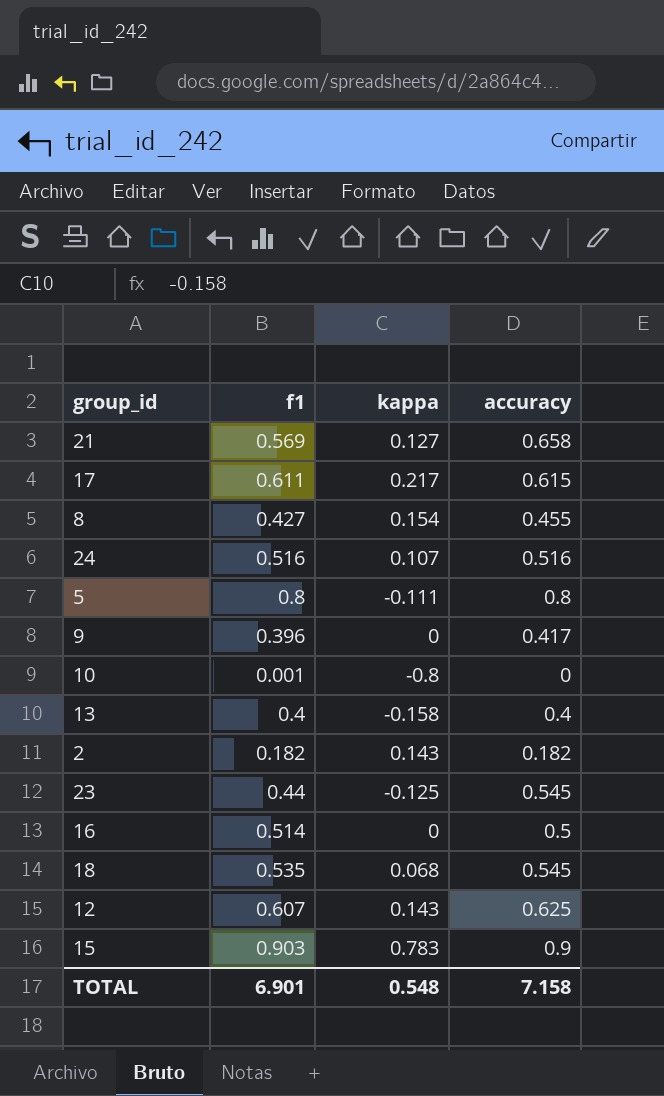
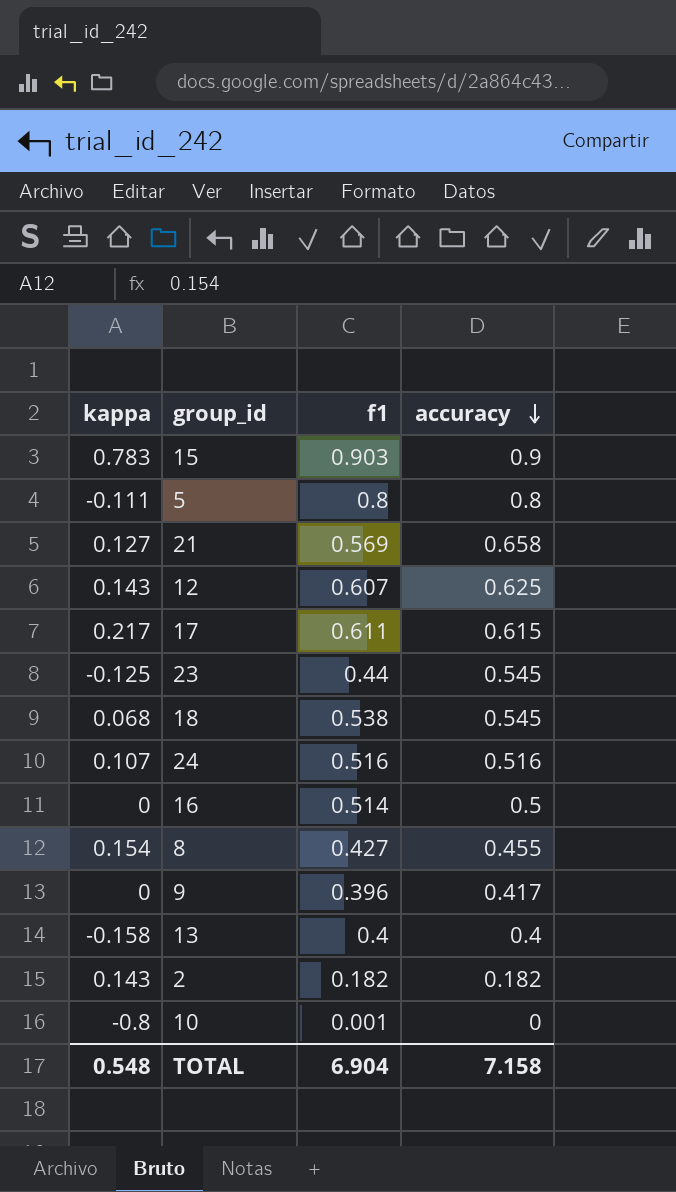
row order: none -> accuracy descending
column kappa | position: 3 -> 1
18 | f1: 0.535 -> 0.538
TOTAL | f1: 6.901 -> 6.904

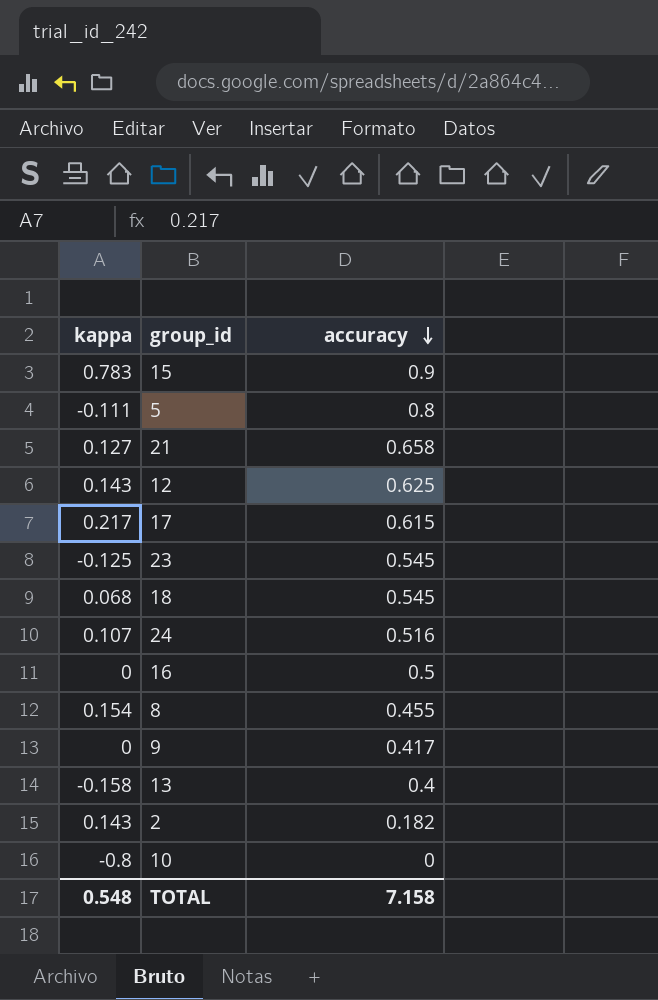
column f1 | position: 3 -> none

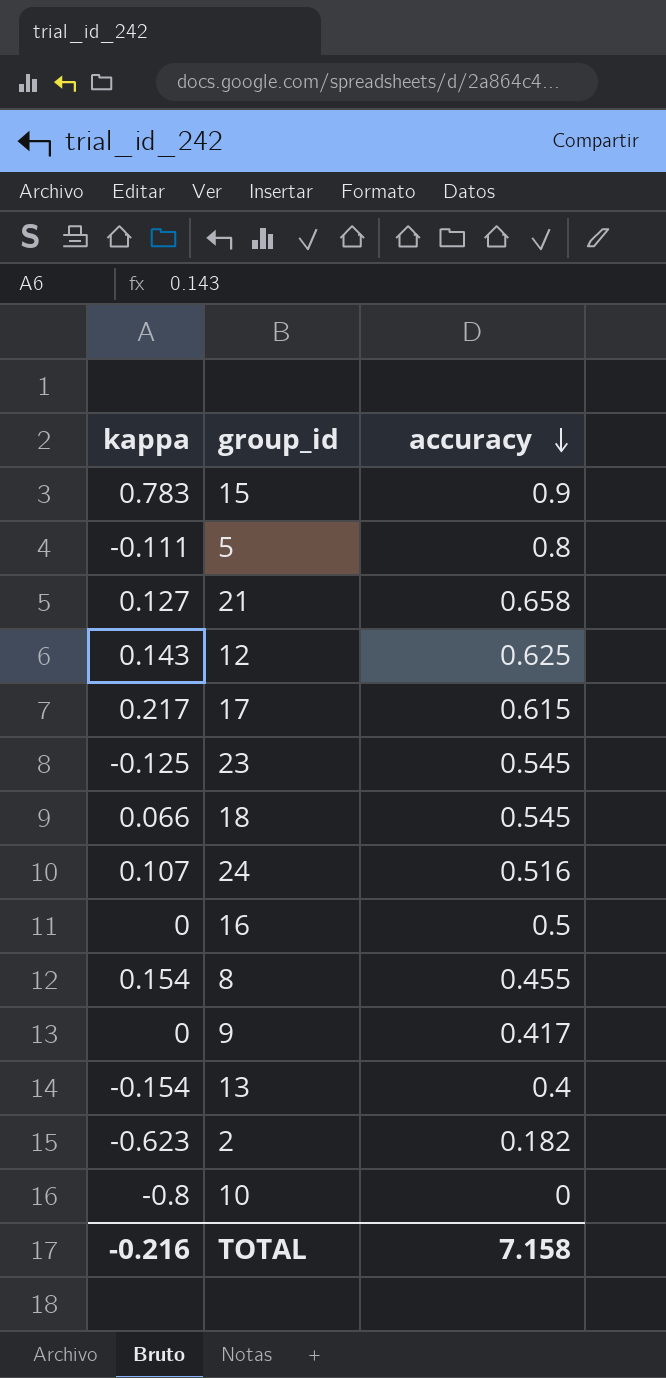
18 | kappa: 0.068 -> 0.066
13 | kappa: -0.158 -> -0.154
2 | kappa: 0.143 -> -0.623
TOTAL | kappa: 0.548 -> -0.216

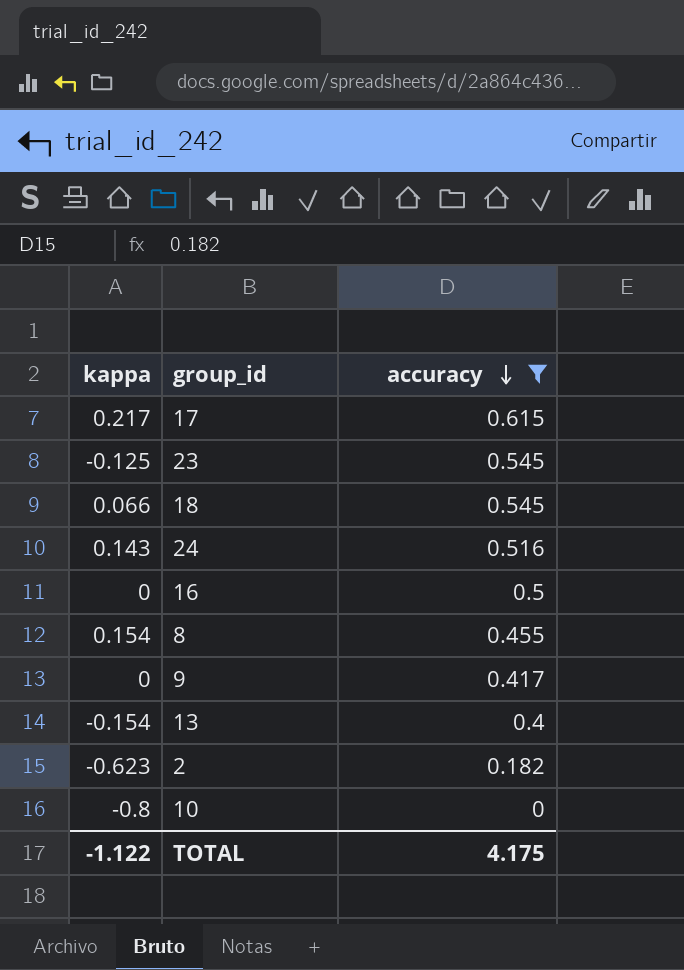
filter: none -> accuracy <= 0.615
24 | kappa: 0.107 -> 0.143
TOTAL | kappa: -0.216 -> -1.122
TOTAL | accuracy: 7.158 -> 4.175

